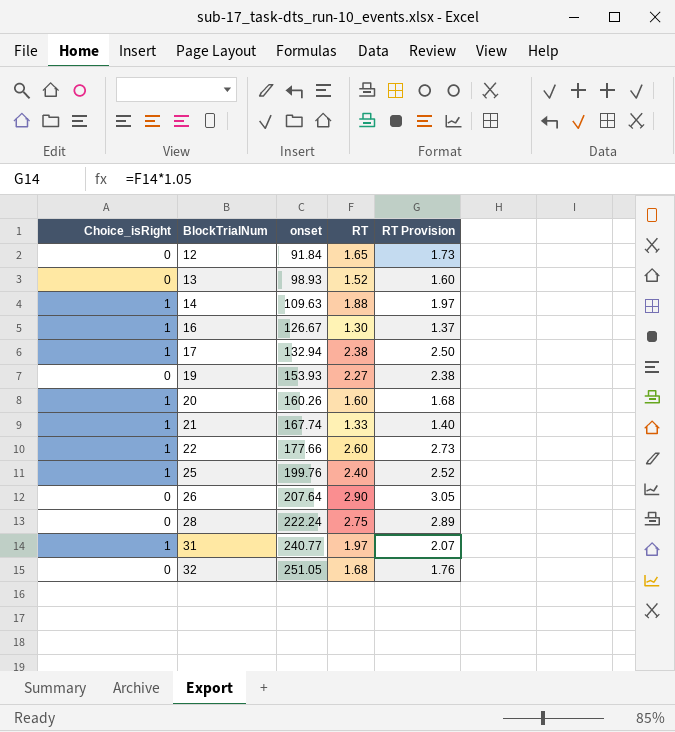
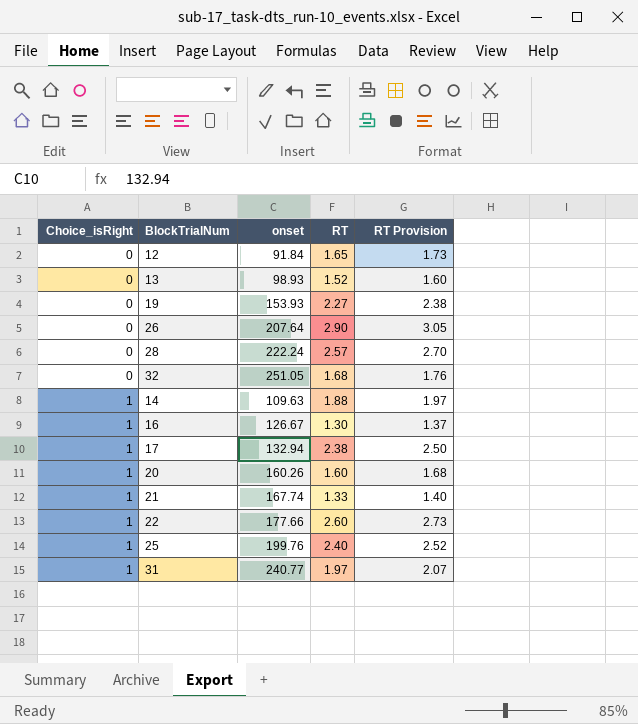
row order: BlockTrialNum ascending -> Choice_isRight ascending
28 | RT: 2.75 -> 2.57
28 | RT Provision: 2.89 -> 2.70

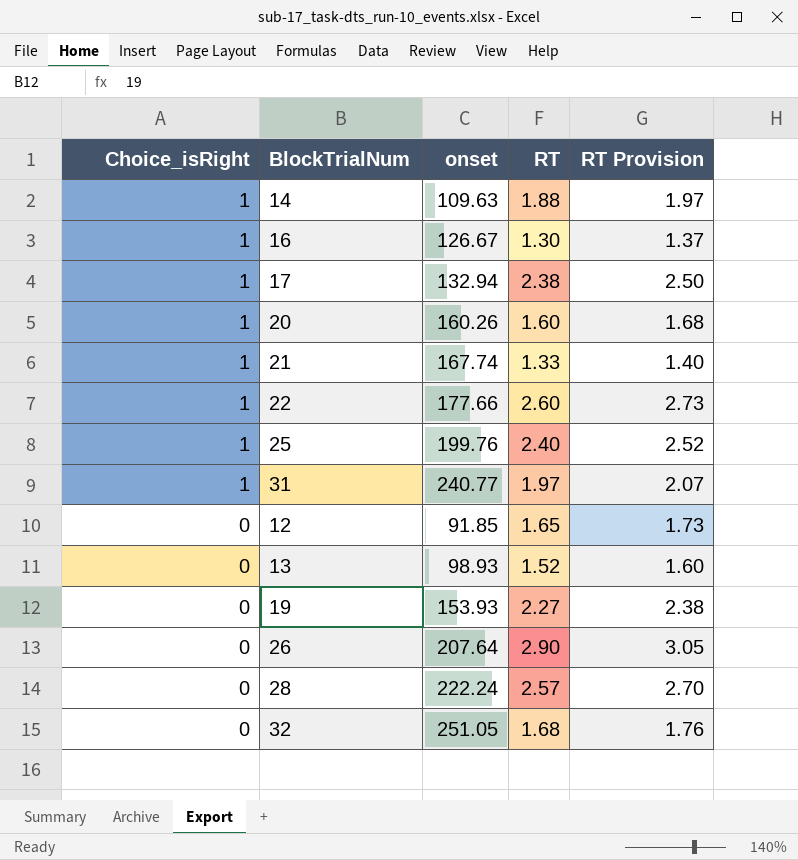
row order: Choice_isRight ascending -> Choice_isRight descending
12 | onset: 91.84 -> 91.85

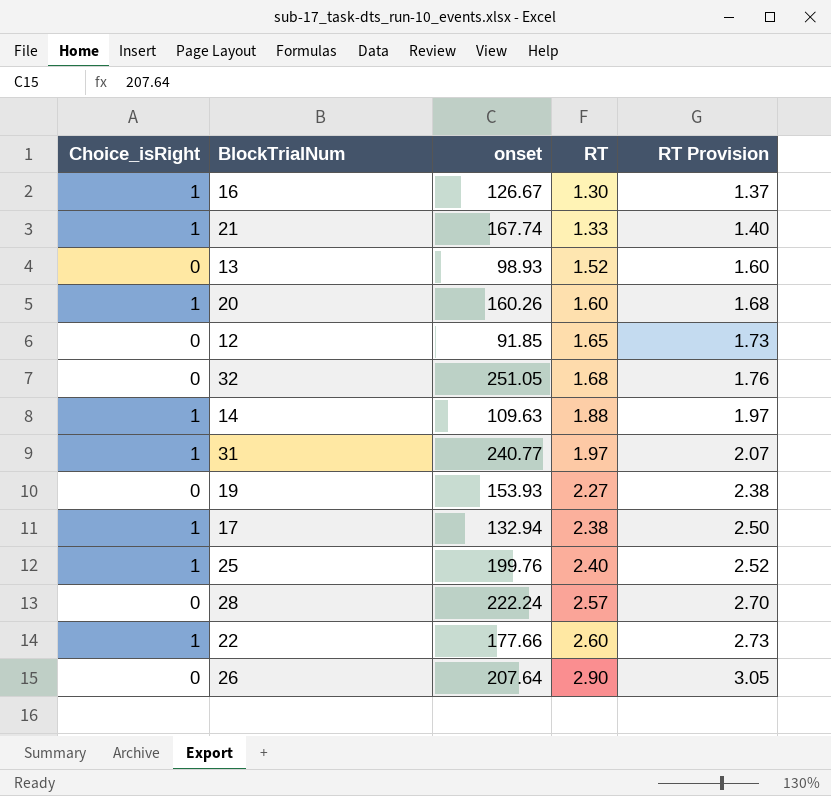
row order: Choice_isRight descending -> RT ascending

